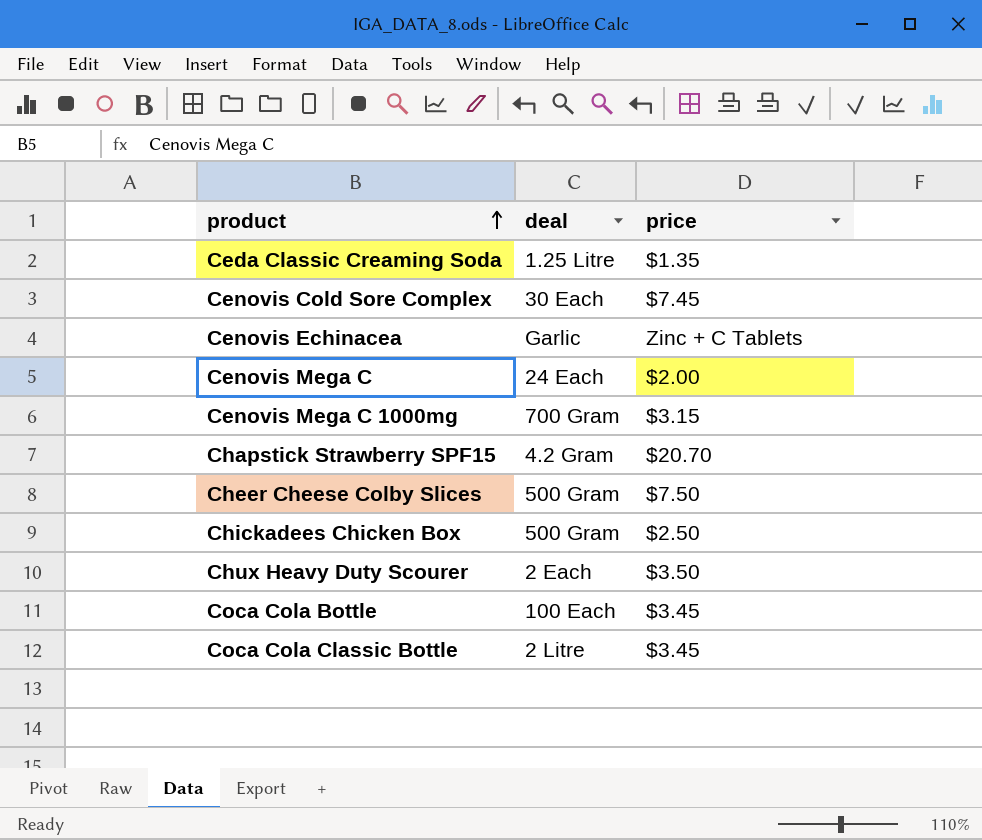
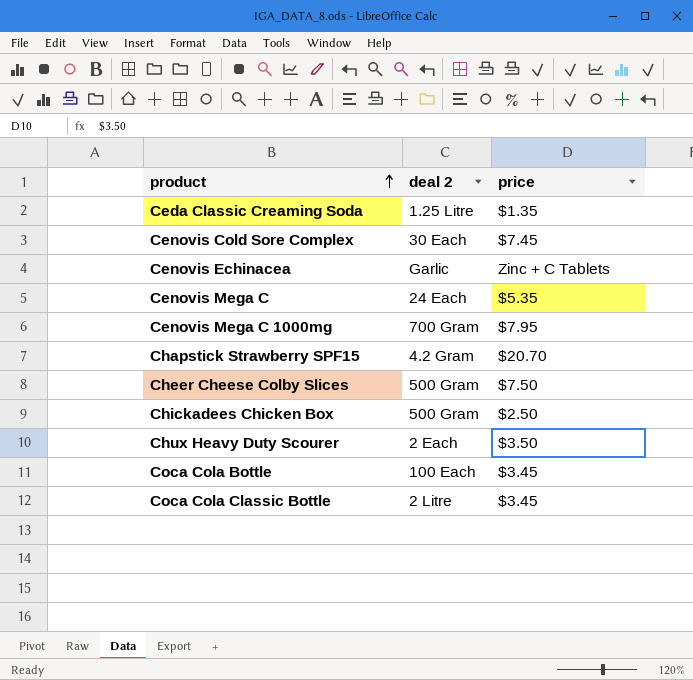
column name: deal -> deal 2
Cenovis Mega C | price: $2.00 -> $5.35
Cenovis Mega C 1000mg | price: $3.15 -> $7.95

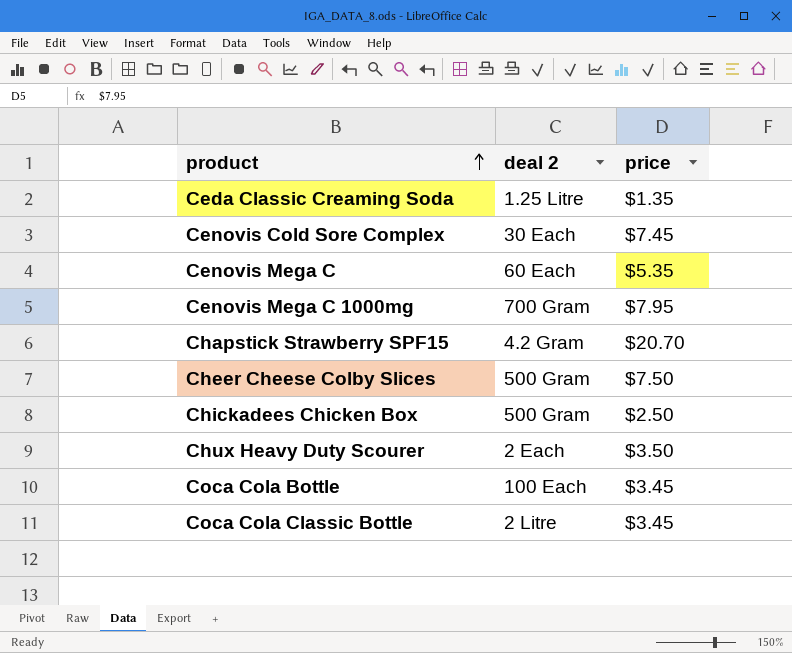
row Cenovis Echinacea: Garlic | Zinc + C Tablets -> none
Cenovis Mega C | deal 2: 24 Each -> 60 Each

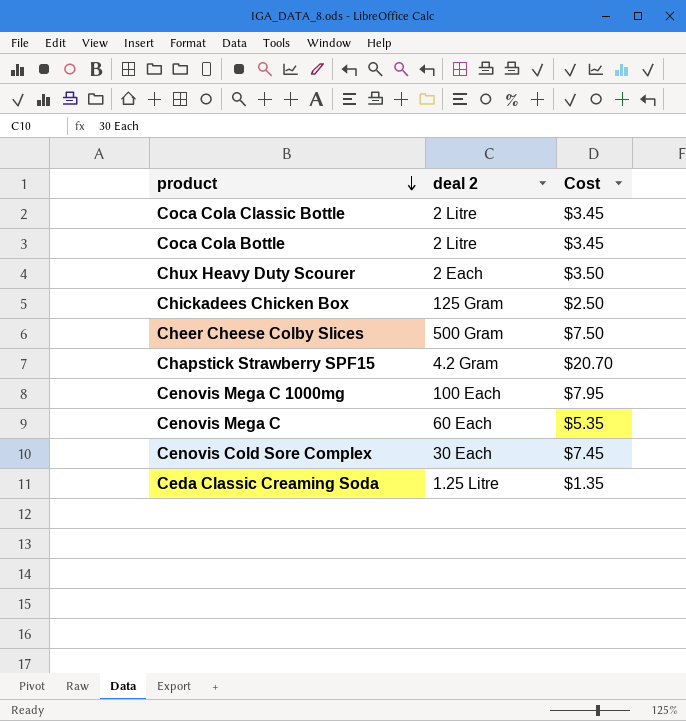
row order: product ascending -> product descending
column name: price -> Cost
Coca Cola Bottle | deal 2: 100 Each -> 2 Litre
Chickadees Chicken Box | deal 2: 500 Gram -> 125 Gram
Cenovis Mega C 1000mg | deal 2: 700 Gram -> 100 Each

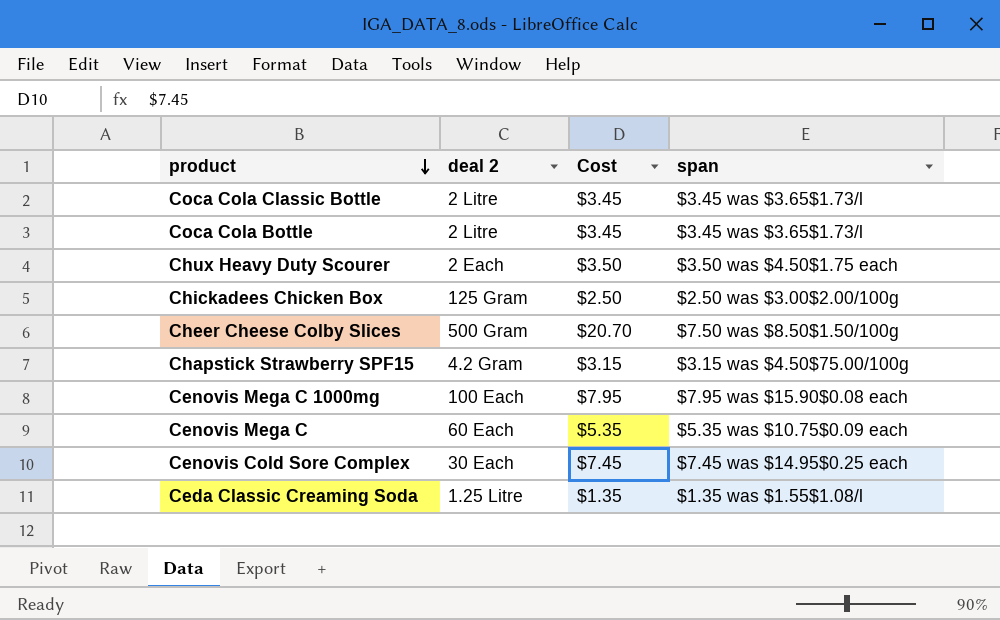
column span | position: none -> 4
Cheer Cheese Colby Slices | Cost: $7.50 -> $20.70
Chapstick Strawberry SPF15 | Cost: $20.70 -> $3.15

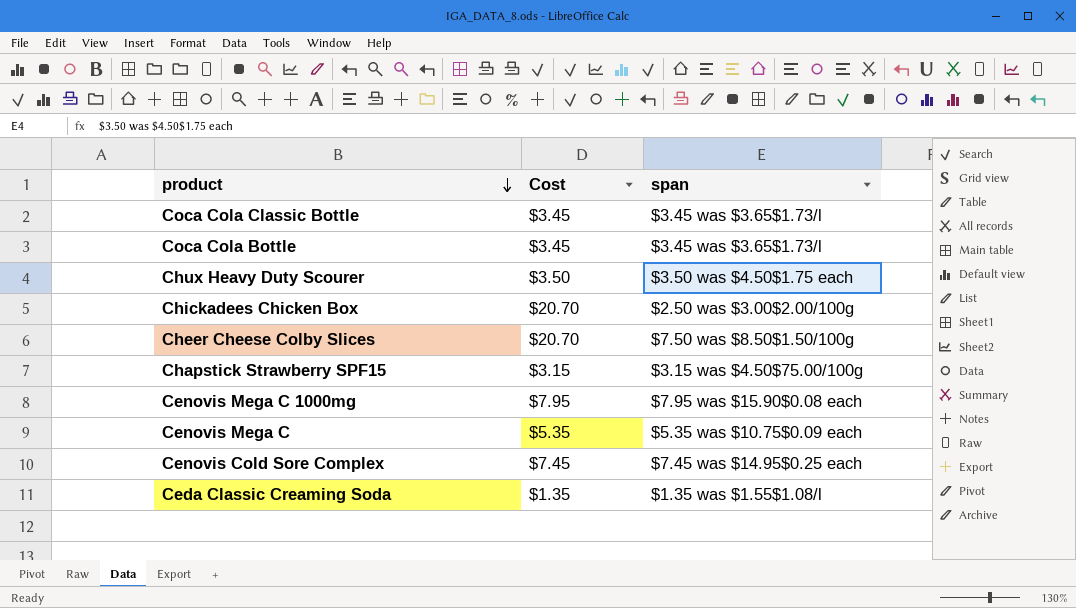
column deal 2 | position: 2 -> none
Chickadees Chicken Box | Cost: $2.50 -> $20.70

